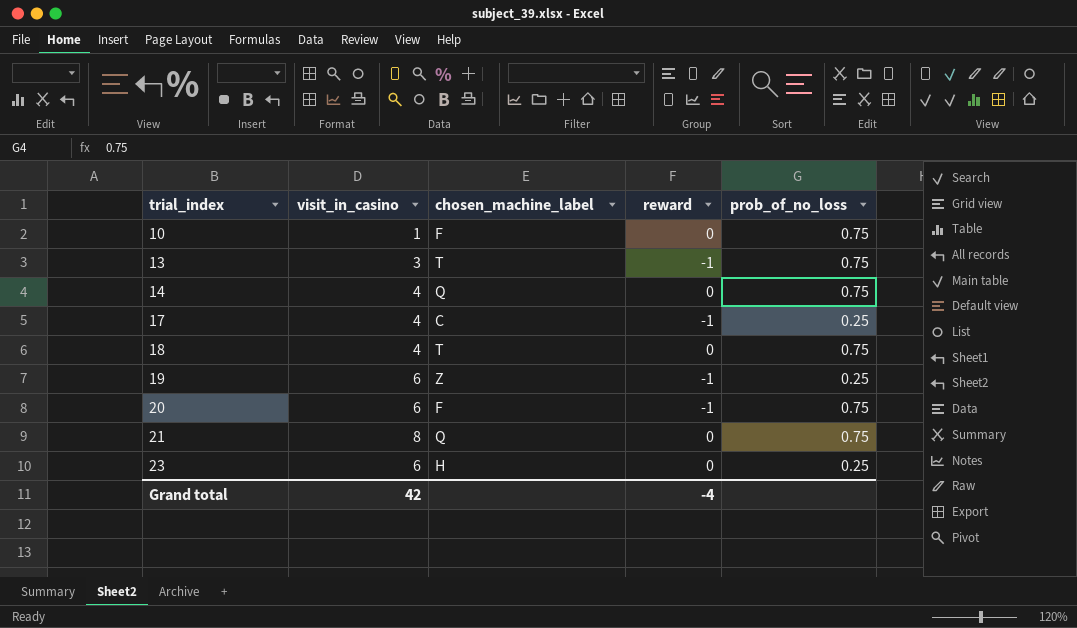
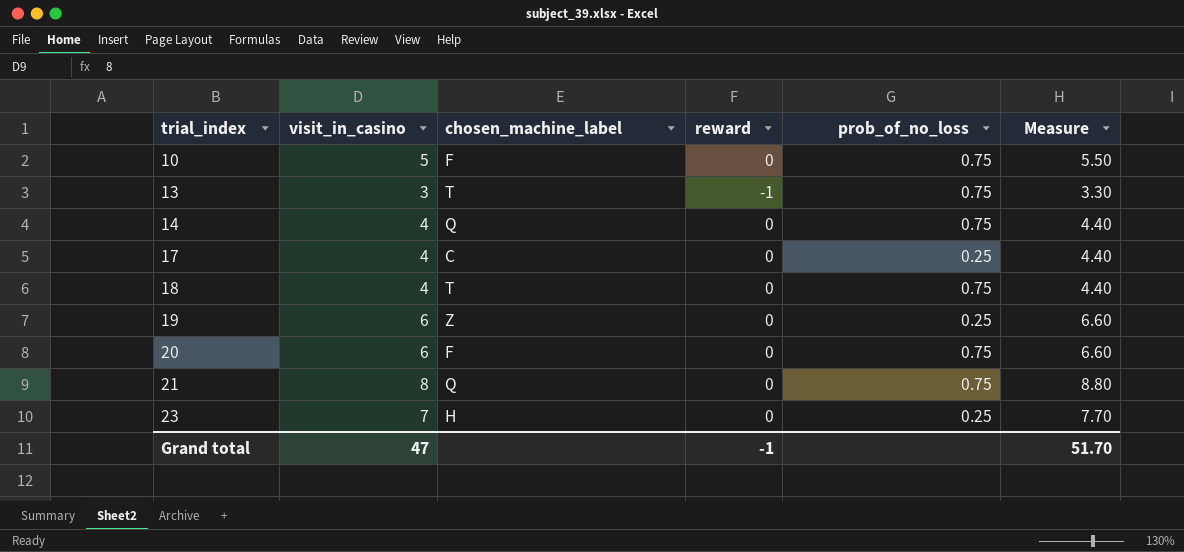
column Measure | formula: none -> [visit_in_casino] * 1.1
10 | visit_in_casino: 1 -> 5
17 | reward: -1 -> 0
19 | reward: -1 -> 0
20 | reward: -1 -> 0
23 | visit_in_casino: 6 -> 7
Grand total | visit_in_casino: 42 -> 47
Grand total | reward: -4 -> -1

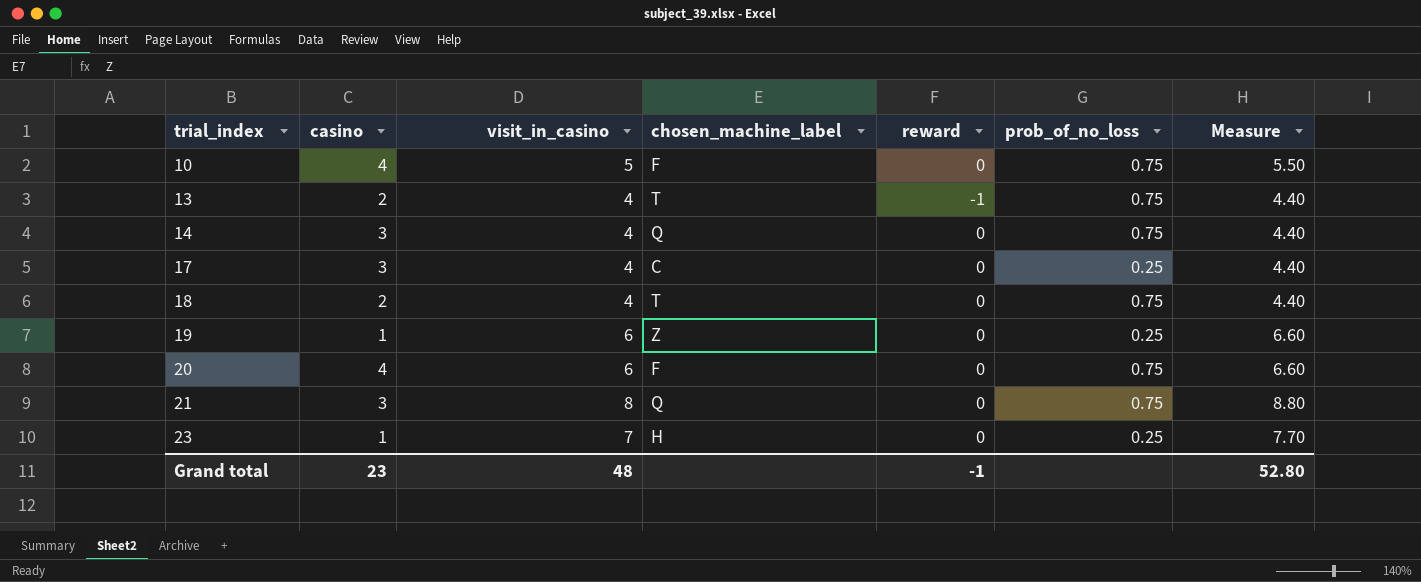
column casino | position: none -> 2
13 | visit_in_casino: 3 -> 4
13 | Measure: 3.30 -> 4.40
Grand total | visit_in_casino: 47 -> 48
Grand total | Measure: 51.70 -> 52.80

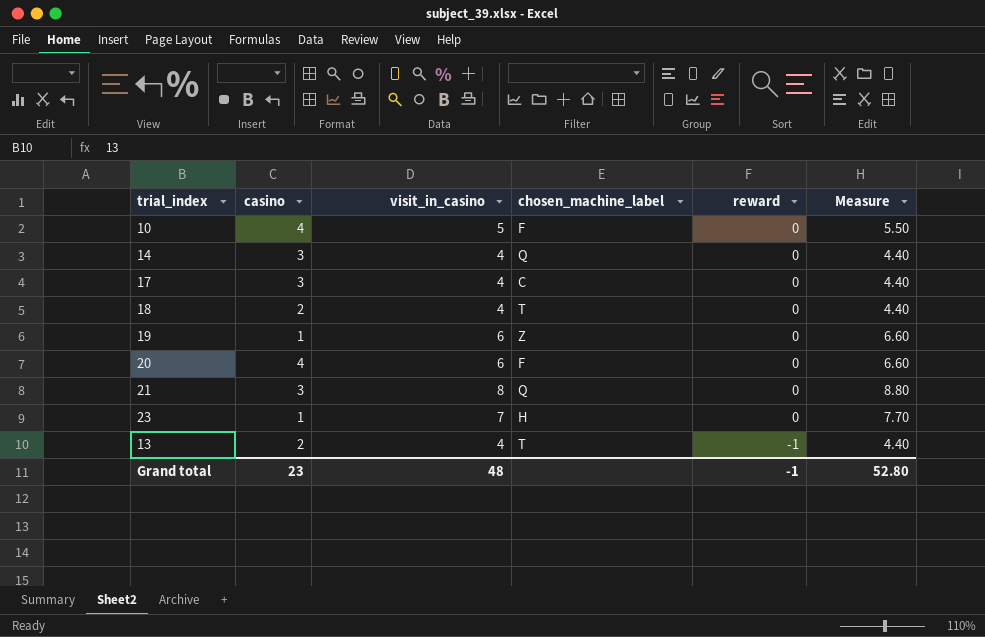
row order: trial_index ascending -> reward descending
column prob_of_no_loss | position: 6 -> none

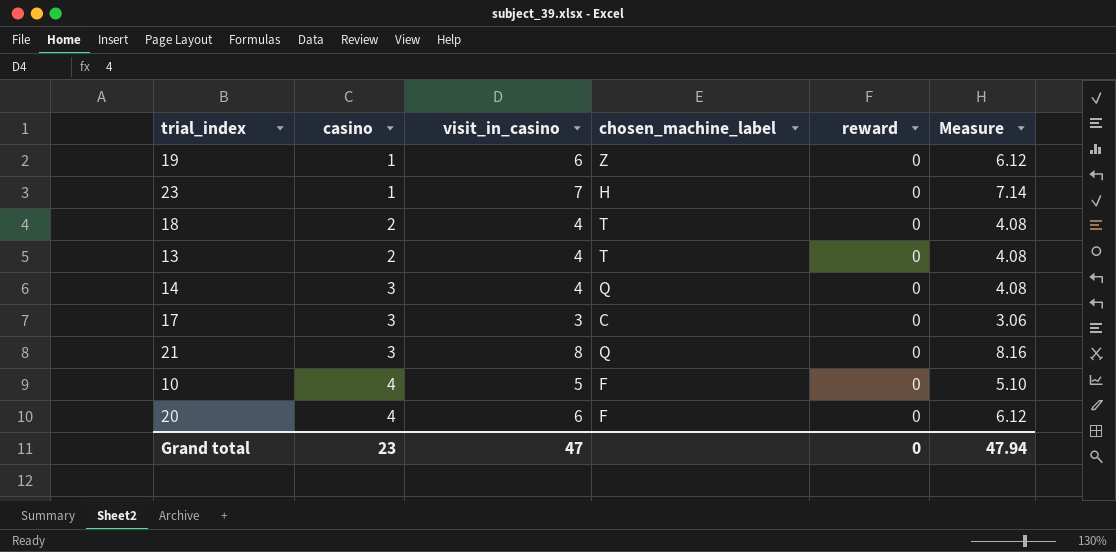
row order: reward descending -> casino ascending
column Measure | formula: [visit_in_casino] * 1.1 -> [visit_in_casino] * 1.02
13 | reward: -1 -> 0
17 | visit_in_casino: 4 -> 3
Grand total | visit_in_casino: 48 -> 47
Grand total | reward: -1 -> 0
Grand total | Measure: 52.80 -> 47.94

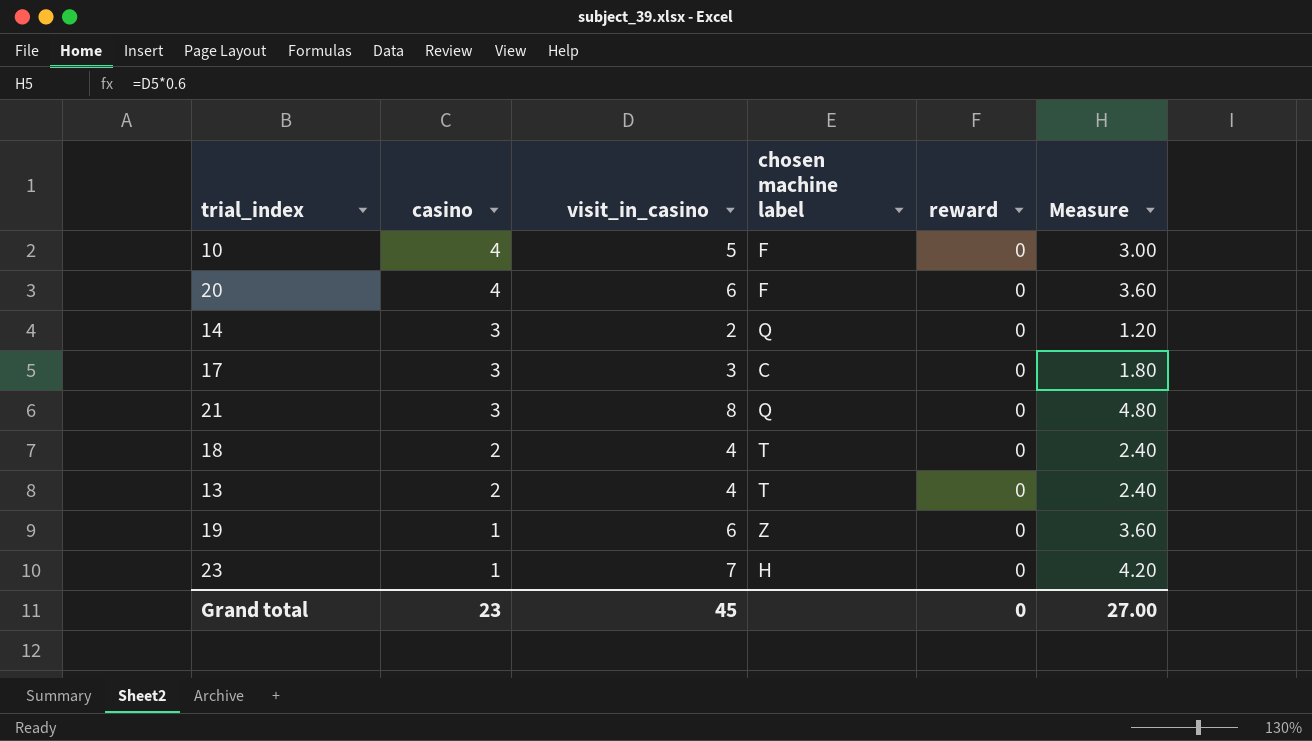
row order: casino ascending -> casino descending
column name: chosen_machine_label -> chosen machine label
column Measure | formula: [visit_in_casino] * 1.02 -> [visit_in_casino] * 0.6
14 | visit_in_casino: 4 -> 2
Grand total | visit_in_casino: 47 -> 45
Grand total | Measure: 47.94 -> 27.00

